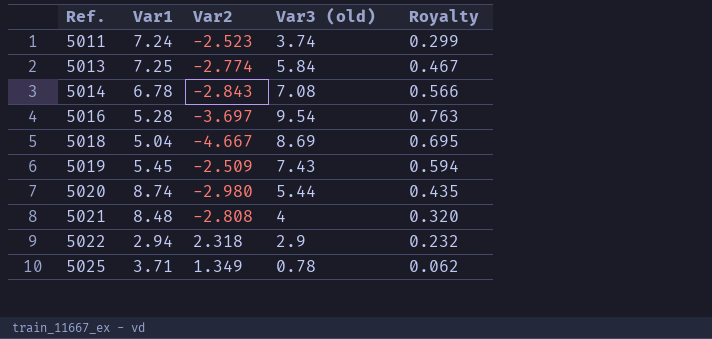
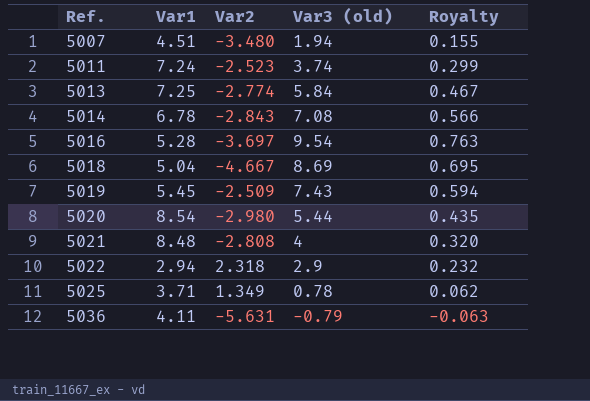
row 5007: none -> 4.51 | -3.480 | 1.94 | 0.155
5020 | Var1: 8.74 -> 8.54
row 5036: none -> 4.11 | -5.631 | -0.79 | -0.063

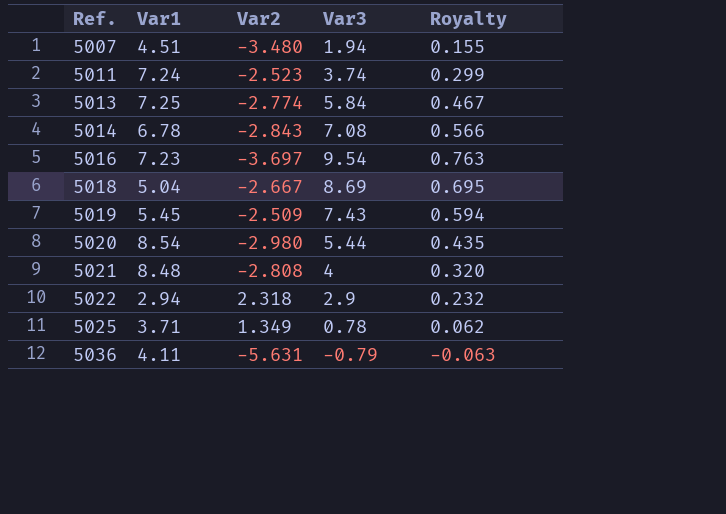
column name: Var3 (old) -> Var3
5016 | Var1: 5.28 -> 7.23
5018 | Var2: -4.667 -> -2.667

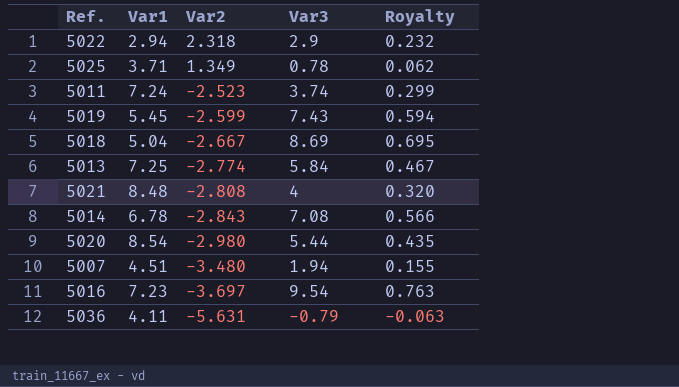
row order: Ref. ascending -> Var2 descending
5019 | Var2: -2.509 -> -2.599

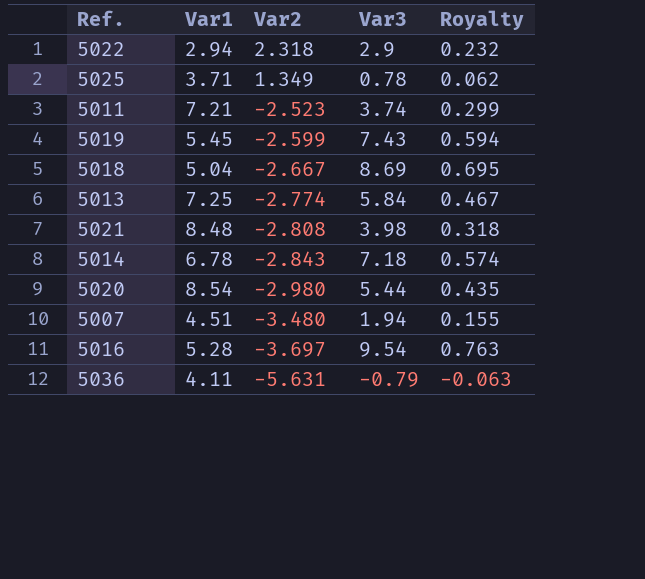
5011 | Var1: 7.24 -> 7.21
5021 | Var3: 4 -> 3.98
5021 | Royalty: 0.320 -> 0.318
5014 | Var3: 7.08 -> 7.18
5014 | Royalty: 0.566 -> 0.574
5016 | Var1: 7.23 -> 5.28

